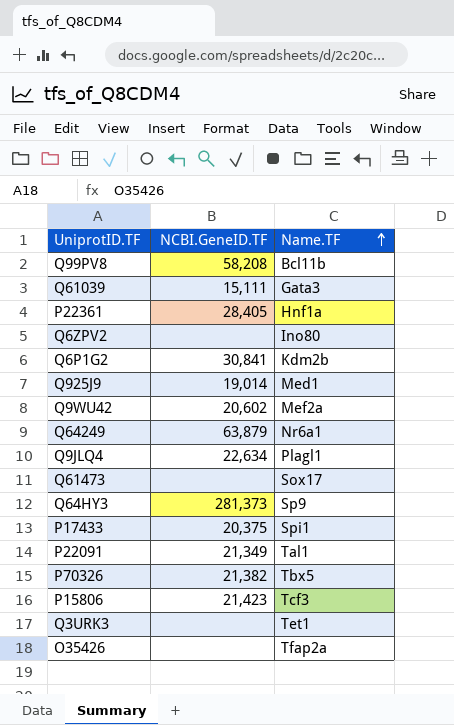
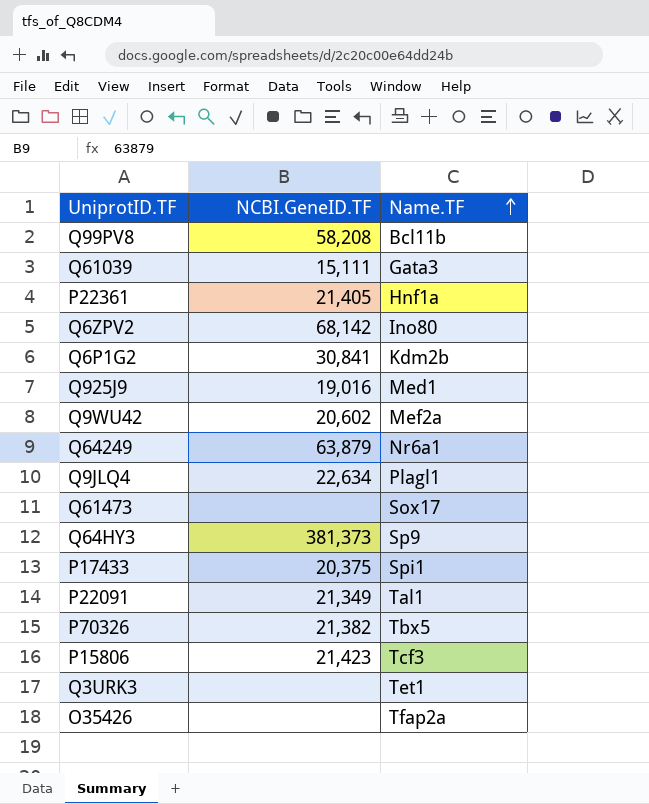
P22361 | NCBI.GeneID.TF: 28,405 -> 21,405
Q6ZPV2 | NCBI.GeneID.TF: none -> 68,142
Q925J9 | NCBI.GeneID.TF: 19,014 -> 19,016
Q64HY3 | NCBI.GeneID.TF: 281,373 -> 381,373

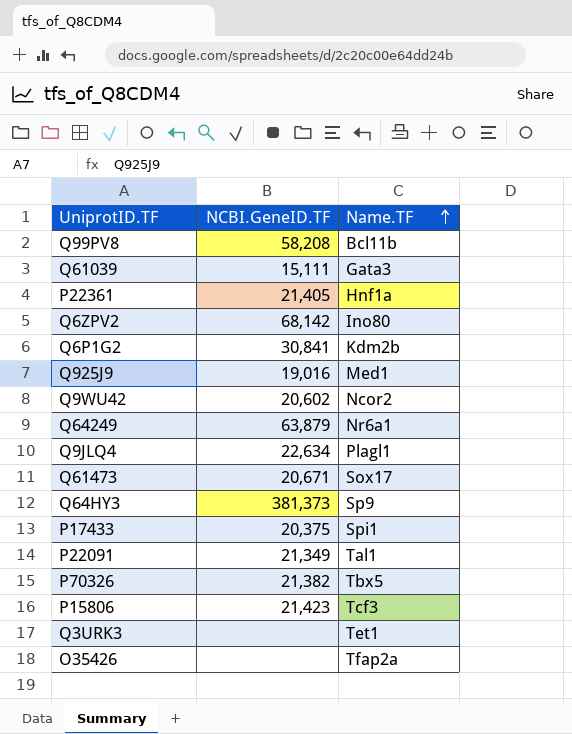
Q9WU42 | Name.TF: Mef2a -> Ncor2
Q61473 | NCBI.GeneID.TF: none -> 20,671

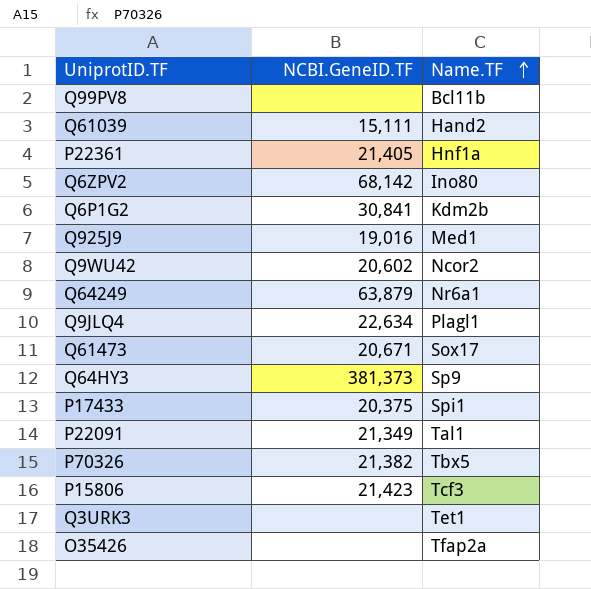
Q99PV8 | NCBI.GeneID.TF: 58,208 -> none
Q61039 | Name.TF: Gata3 -> Hand2

